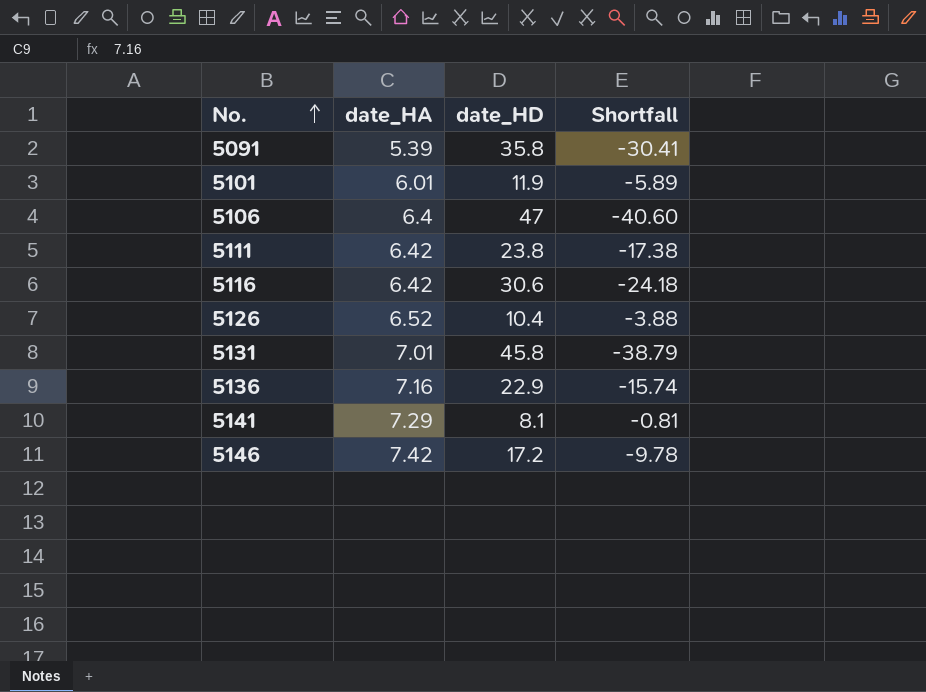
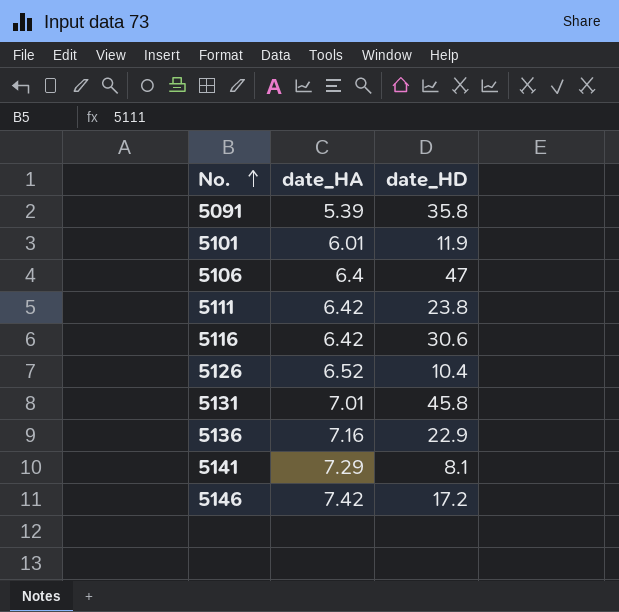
column Shortfall | formula: [date_HA] - [date_HD] -> none

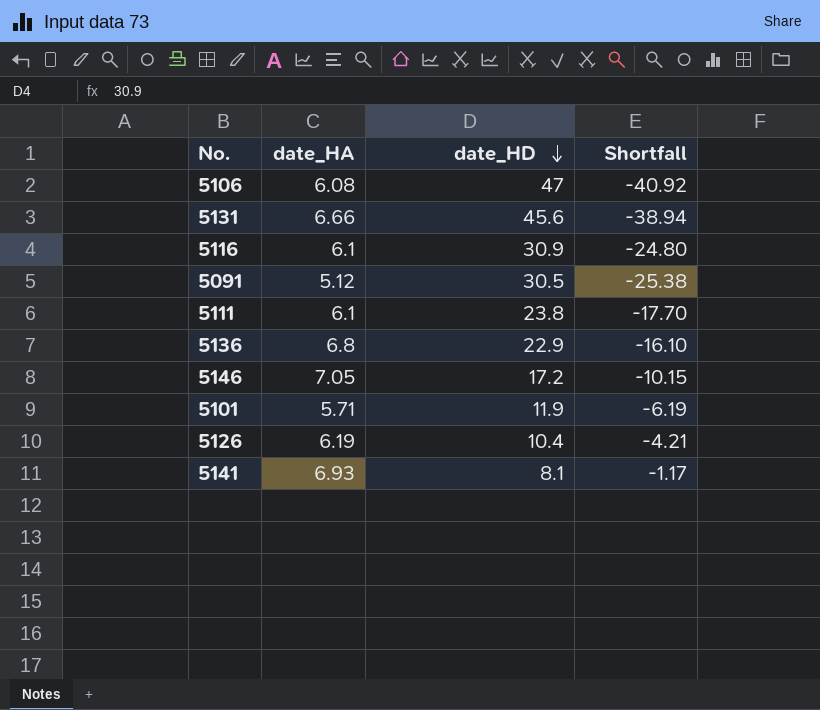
row order: No. ascending -> date_HD descending
column Shortfall | formula: none -> [date_HA] - [date_HD]
5106 | date_HA: 6.4 -> 6.08
5131 | date_HA: 7.01 -> 6.66
5131 | date_HD: 45.8 -> 45.6
5116 | date_HA: 6.42 -> 6.1
5116 | date_HD: 30.6 -> 30.9
5091 | date_HA: 5.39 -> 5.12
5091 | date_HD: 35.8 -> 30.5
5111 | date_HA: 6.42 -> 6.1
5136 | date_HA: 7.16 -> 6.8
5146 | date_HA: 7.42 -> 7.05
5101 | date_HA: 6.01 -> 5.71
5126 | date_HA: 6.52 -> 6.19
5141 | date_HA: 7.29 -> 6.93

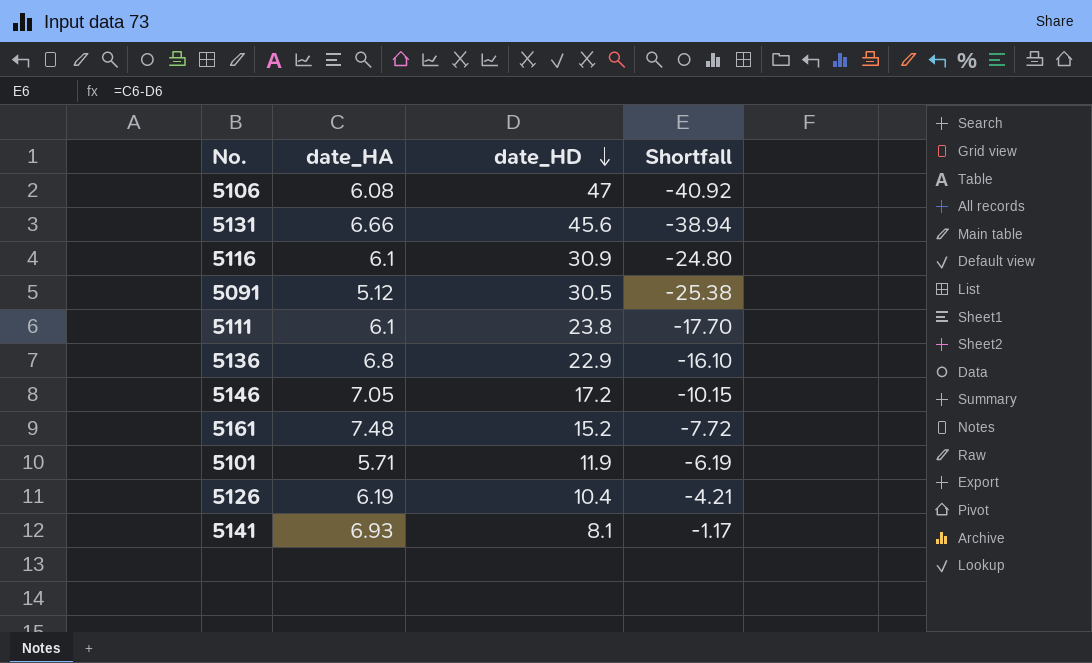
row 5161: none -> 7.48 | 15.2 | -7.72

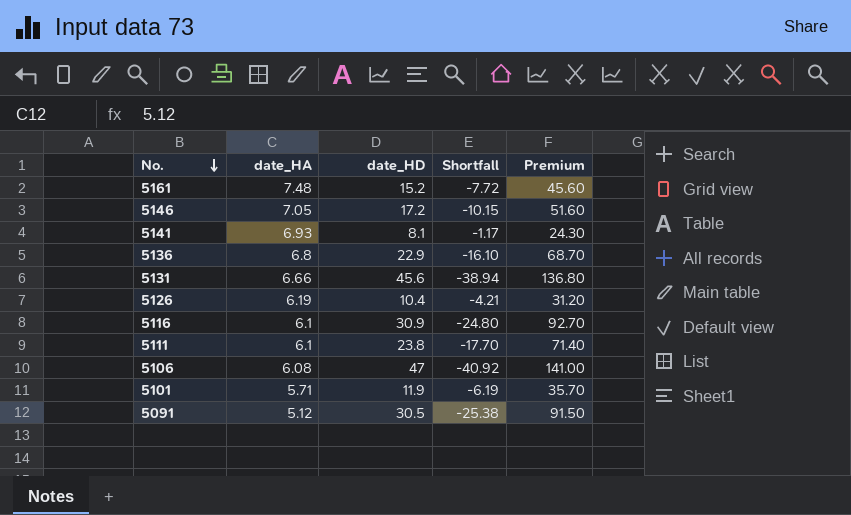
row order: date_HD descending -> No. descending
column Premium | formula: none -> [date_HD] * 3

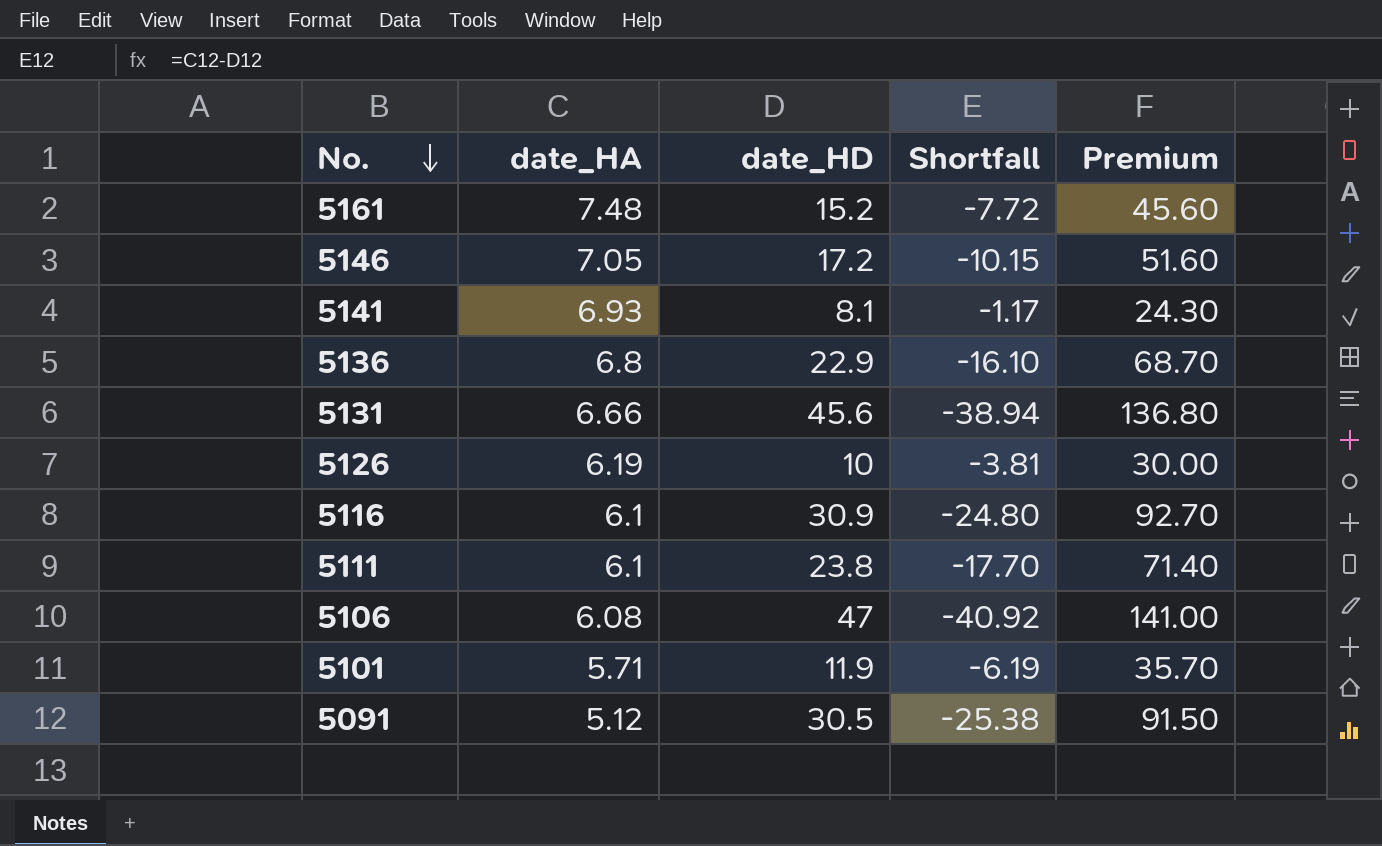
5126 | date_HD: 10.4 -> 10
5126 | Shortfall: -4.21 -> -3.81
5126 | Premium: 31.20 -> 30.00

